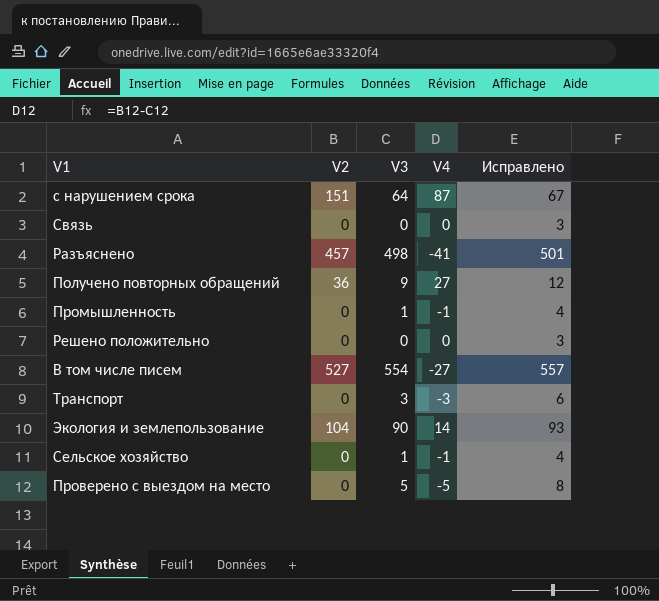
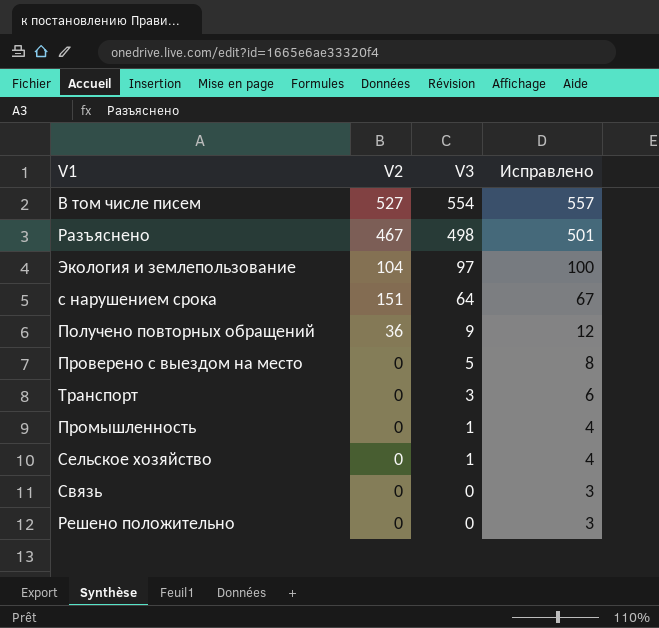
row order: none -> V3 descending
column V4 | formula: [V2] - [V3] -> none
Разъяснено | V2: 457 -> 467
Экология и землепользование | V3: 90 -> 97
Экология и землепользование | Исправлено: 93 -> 100

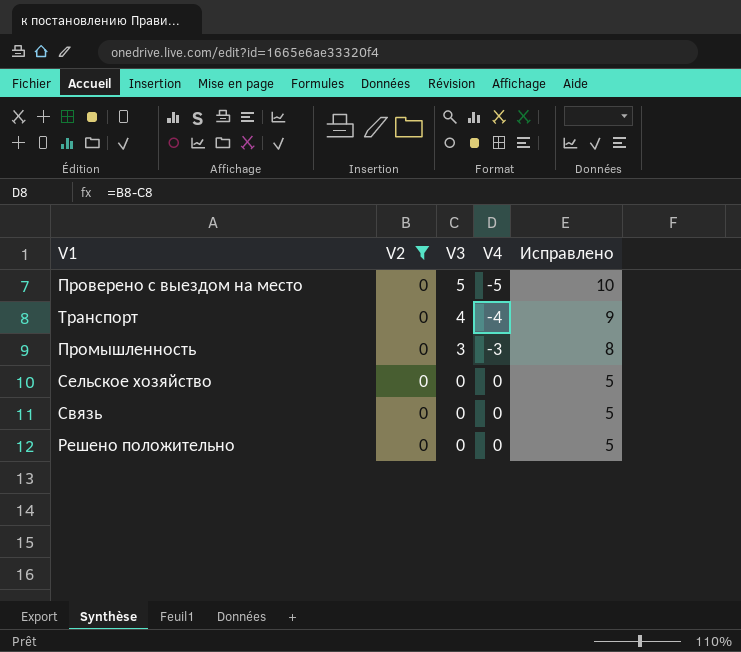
filter: none -> V2 = 0
column V4 | formula: none -> [V2] - [V3]
column Исправлено | formula: [V3] + 3 -> [V3] + 5
Транспорт | V3: 3 -> 4
Промышленность | V3: 1 -> 3
Сельское хозяйство | V3: 1 -> 0

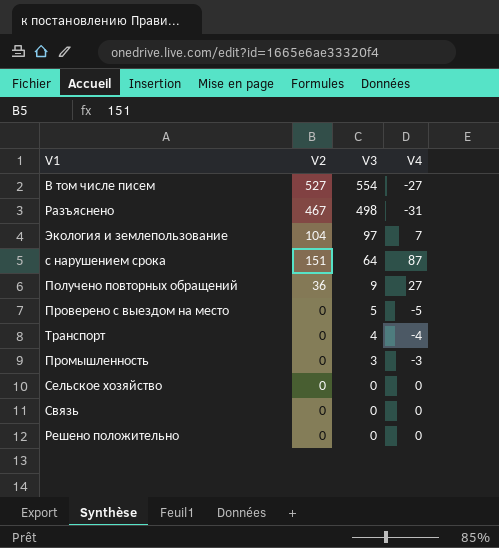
filter: V2 = 0 -> none
column Исправлено | formula: [V3] + 5 -> none

